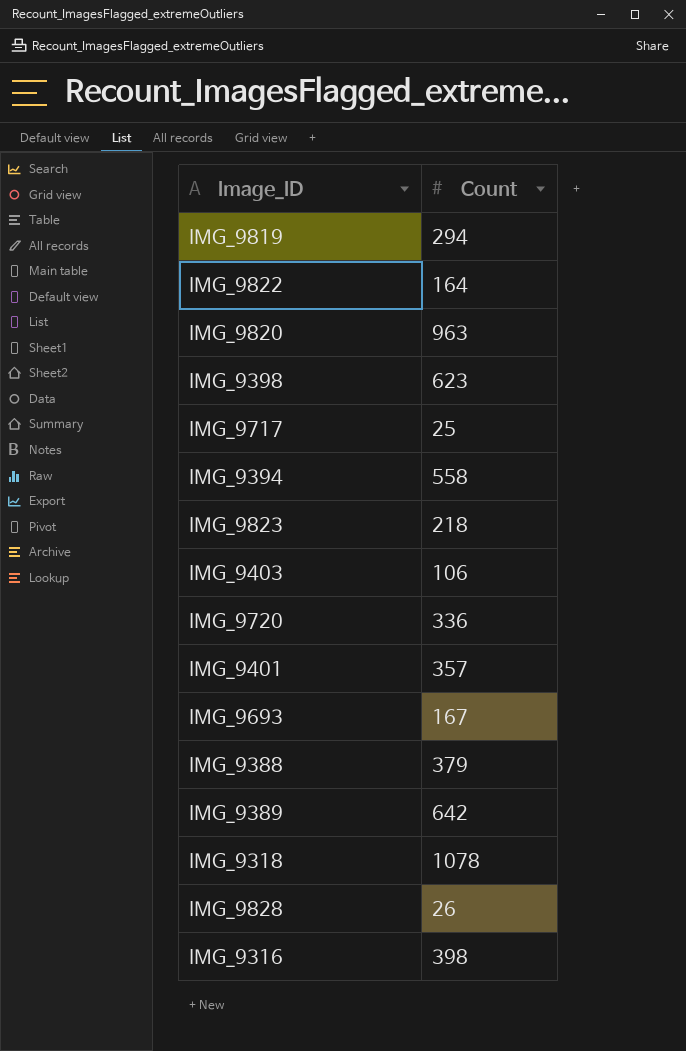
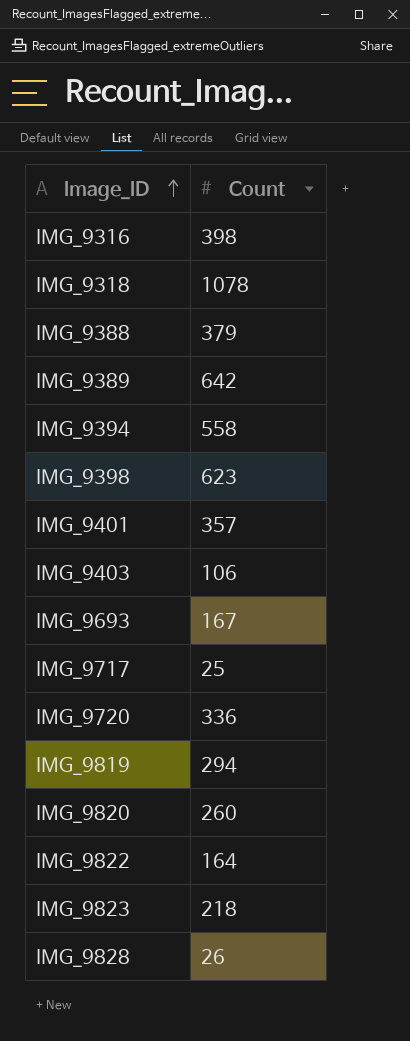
row order: none -> Image_ID ascending
IMG_9820 | Count: 963 -> 260

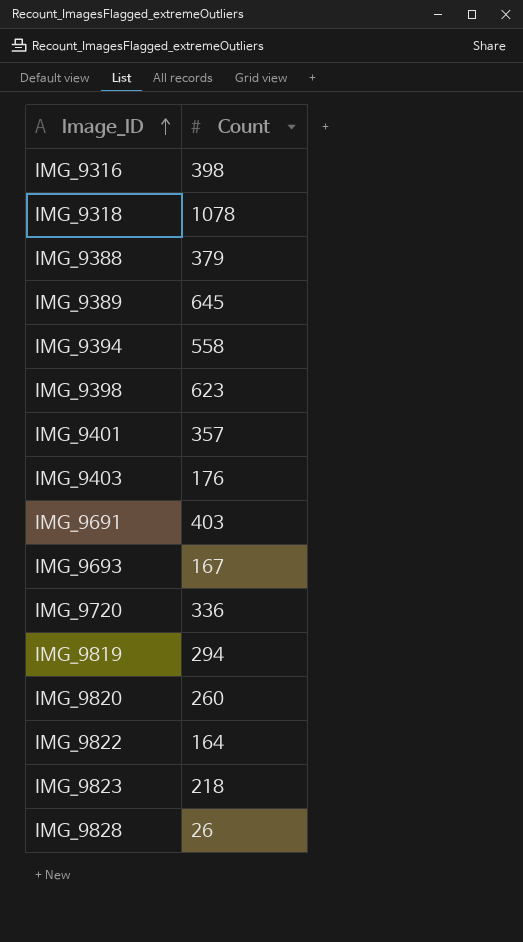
row IMG_9717: 25 -> none
IMG_9389 | Count: 642 -> 645
IMG_9403 | Count: 106 -> 176
row IMG_9691: none -> 403

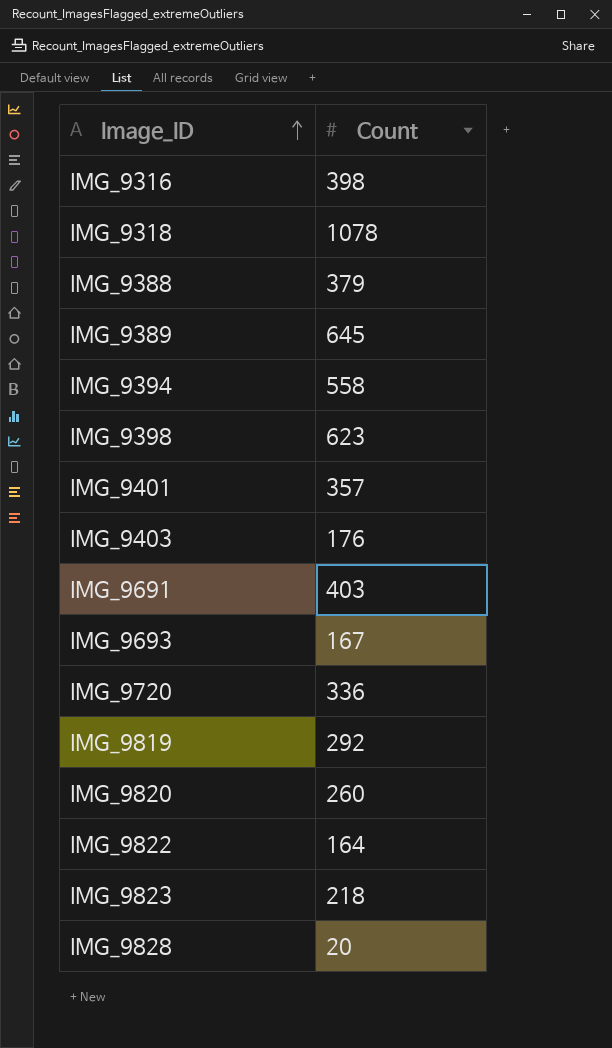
IMG_9819 | Count: 294 -> 292
IMG_9828 | Count: 26 -> 20

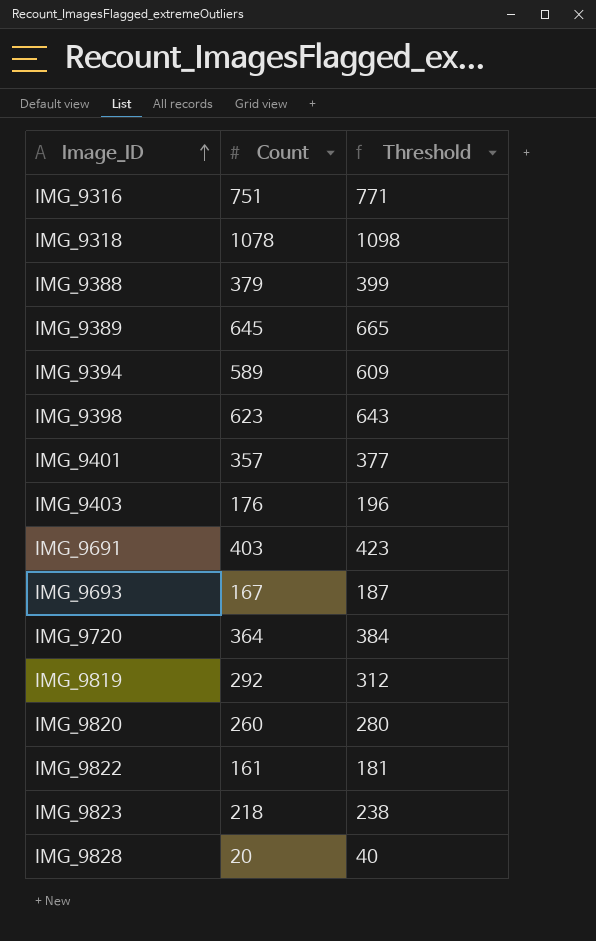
column Threshold | formula: none -> [Count] + 20
IMG_9316 | Count: 398 -> 751
IMG_9394 | Count: 558 -> 589
IMG_9720 | Count: 336 -> 364
IMG_9822 | Count: 164 -> 161

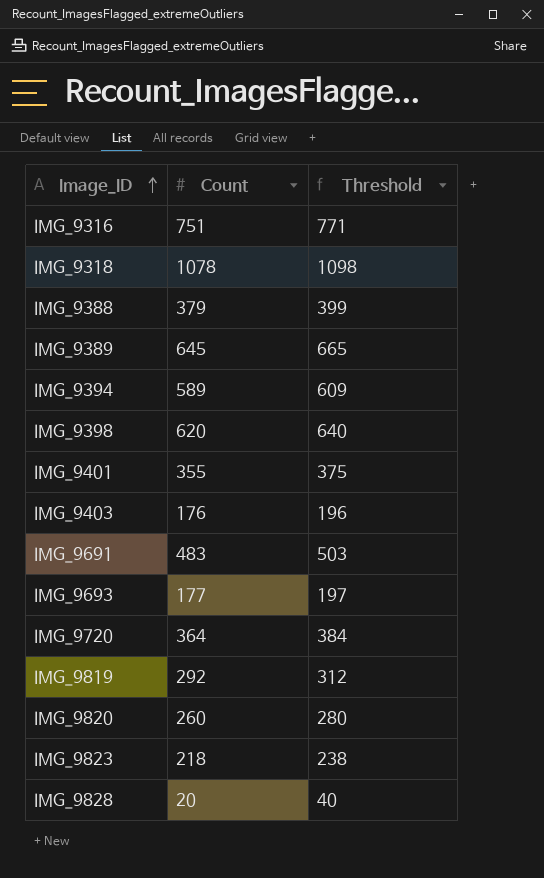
row IMG_9822: 161 | 181 -> none
IMG_9398 | Count: 623 -> 620
IMG_9398 | Threshold: 643 -> 640
IMG_9401 | Count: 357 -> 355
IMG_9401 | Threshold: 377 -> 375
IMG_9691 | Count: 403 -> 483
IMG_9691 | Threshold: 423 -> 503
IMG_9693 | Count: 167 -> 177
IMG_9693 | Threshold: 187 -> 197

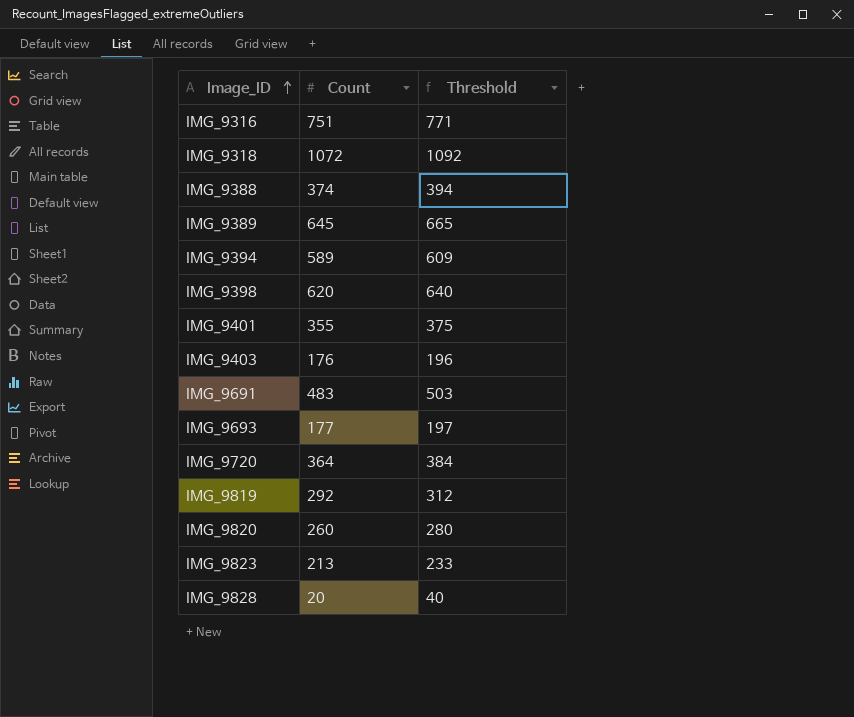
IMG_9318 | Count: 1078 -> 1072
IMG_9318 | Threshold: 1098 -> 1092
IMG_9388 | Count: 379 -> 374
IMG_9388 | Threshold: 399 -> 394
IMG_9823 | Count: 218 -> 213
IMG_9823 | Threshold: 238 -> 233

